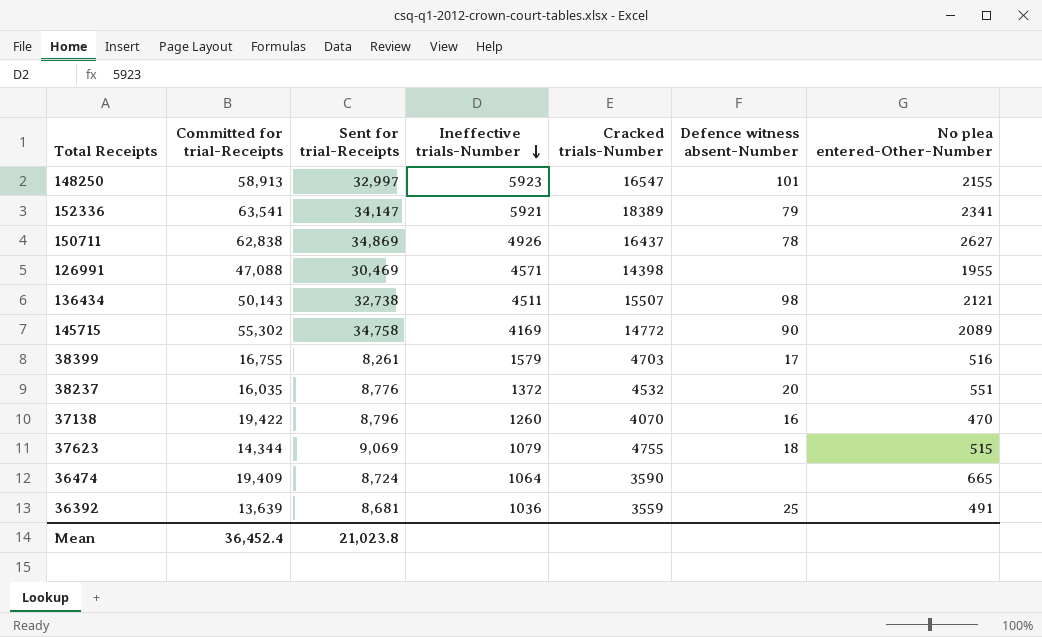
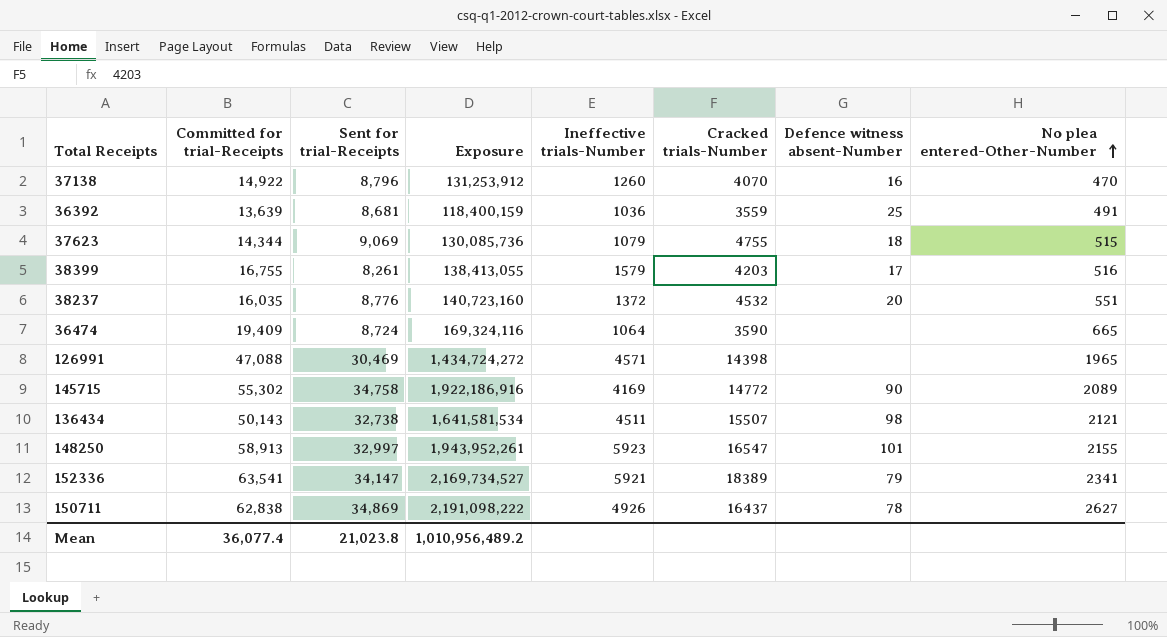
row order: Ineffective trials-Number descending -> No plea entered-Other-Number ascending
column Exposure | formula: none -> [Committed for trial-Receipts] * [Sent for trial-Receipts]
37138 | Committed for trial-Receipts: 19,422 -> 14,922
38399 | Cracked trials-Number: 4703 -> 4203
126991 | No plea entered-Other-Number: 1955 -> 1965
Mean | Committed for trial-Receipts: 36,452.4 -> 36,077.4

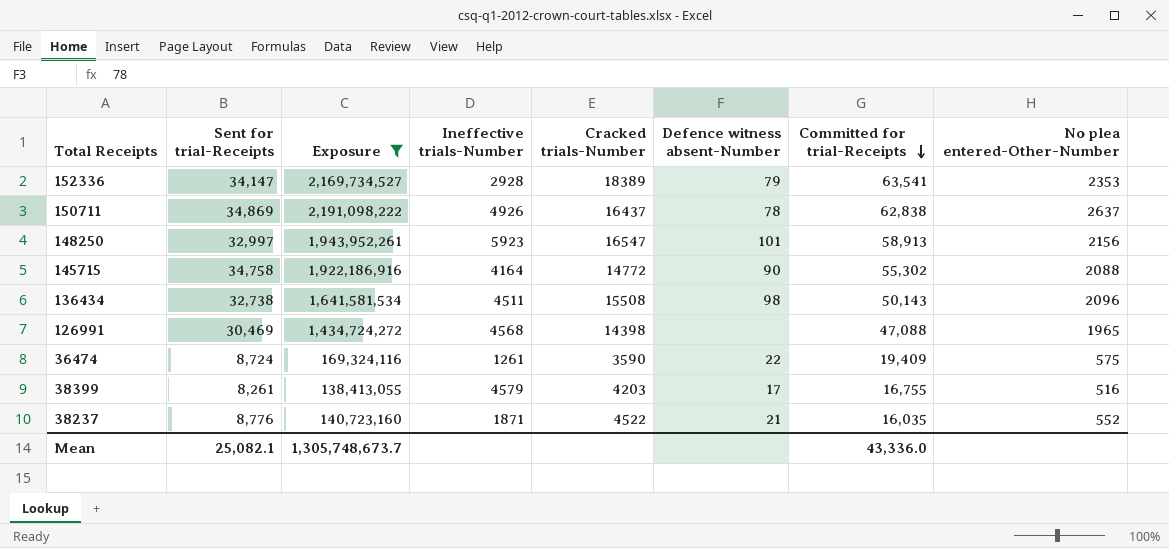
filter: none -> Exposure >= 138,413,055
row order: No plea entered-Other-Number ascending -> Committed for trial-Receipts descending
column Committed for trial-Receipts | position: 2 -> 7
152336 | Ineffective trials-Number: 5921 -> 2928
152336 | No plea entered-Other-Number: 2341 -> 2353
150711 | No plea entered-Other-Number: 2627 -> 2637
148250 | No plea entered-Other-Number: 2155 -> 2156
145715 | Ineffective trials-Number: 4169 -> 4164
145715 | No plea entered-Other-Number: 2089 -> 2088
136434 | Cracked trials-Number: 15507 -> 15508
136434 | No plea entered-Other-Number: 2121 -> 2096
126991 | Ineffective trials-Number: 4571 -> 4568
36474 | Ineffective trials-Number: 1064 -> 1261
36474 | Defence witness absent-Number: none -> 22
36474 | No plea entered-Other-Number: 665 -> 575
38399 | Ineffective trials-Number: 1579 -> 4579
38237 | Ineffective trials-Number: 1372 -> 1871
38237 | Cracked trials-Number: 4532 -> 4522
38237 | Defence witness absent-Number: 20 -> 21
38237 | No plea entered-Other-Number: 551 -> 552
Mean | Sent for trial-Receipts: 21,023.8 -> 25,082.1
Mean | Exposure: 1,010,956,489.2 -> 1,305,748,673.7
Mean | Committed for trial-Receipts: 36,077.4 -> 43,336.0

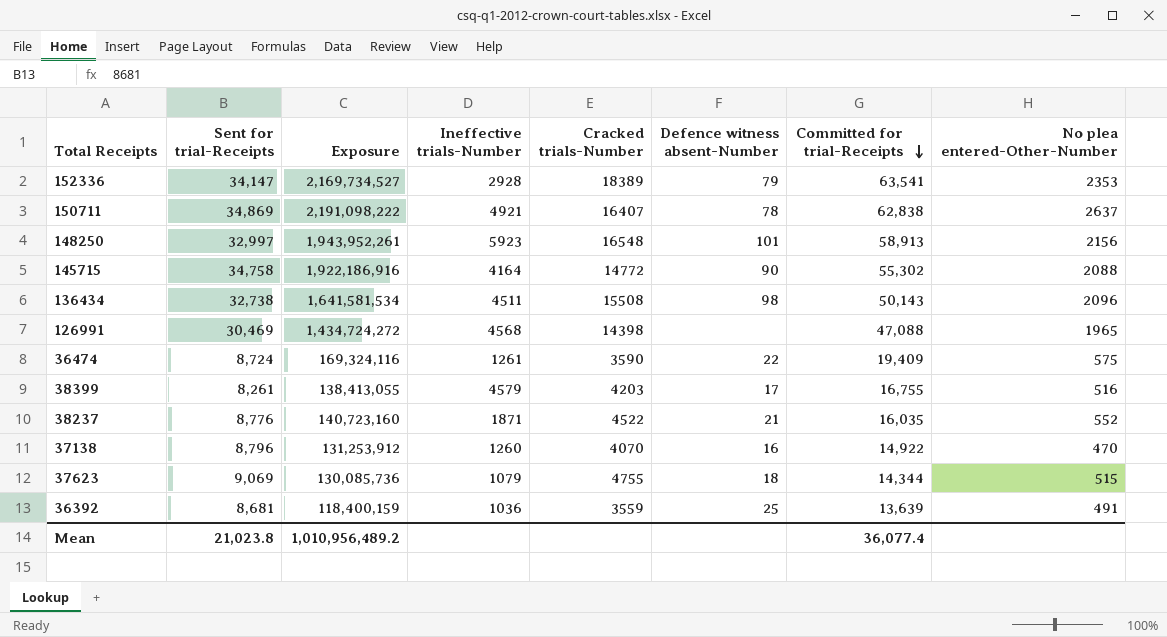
filter: Exposure >= 138,413,055 -> none
150711 | Ineffective trials-Number: 4926 -> 4921
150711 | Cracked trials-Number: 16437 -> 16407
148250 | Cracked trials-Number: 16547 -> 16548
Mean | Sent for trial-Receipts: 25,082.1 -> 21,023.8
Mean | Exposure: 1,305,748,673.7 -> 1,010,956,489.2
Mean | Committed for trial-Receipts: 43,336.0 -> 36,077.4

